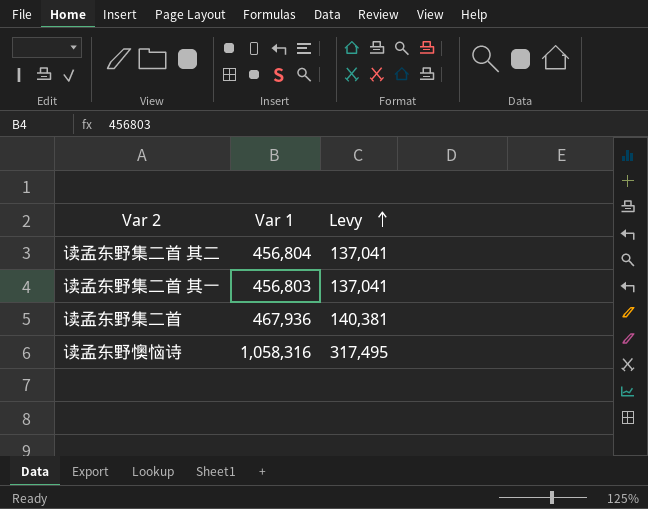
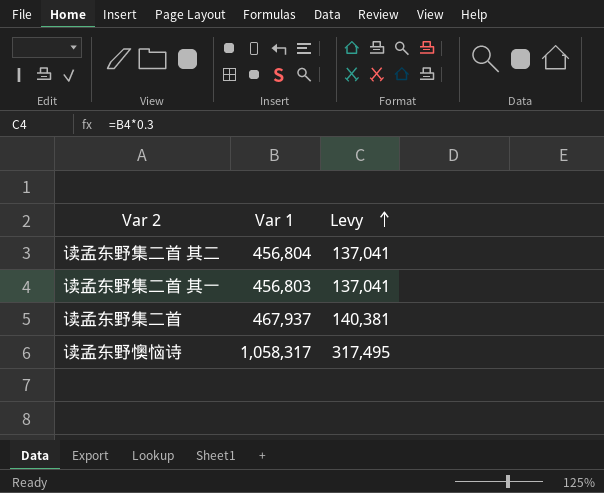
读孟东野集二首 | Var 1: 467,936 -> 467,937
读孟东野懊恼诗 | Var 1: 1,058,316 -> 1,058,317

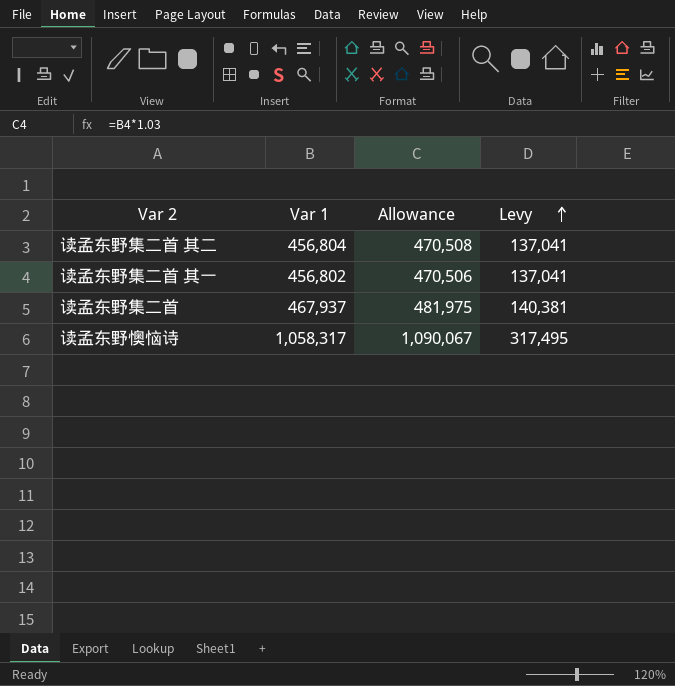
column Allowance | formula: none -> [Var 1] * 1.03
读孟东野集二首 其一 | Var 1: 456,803 -> 456,802

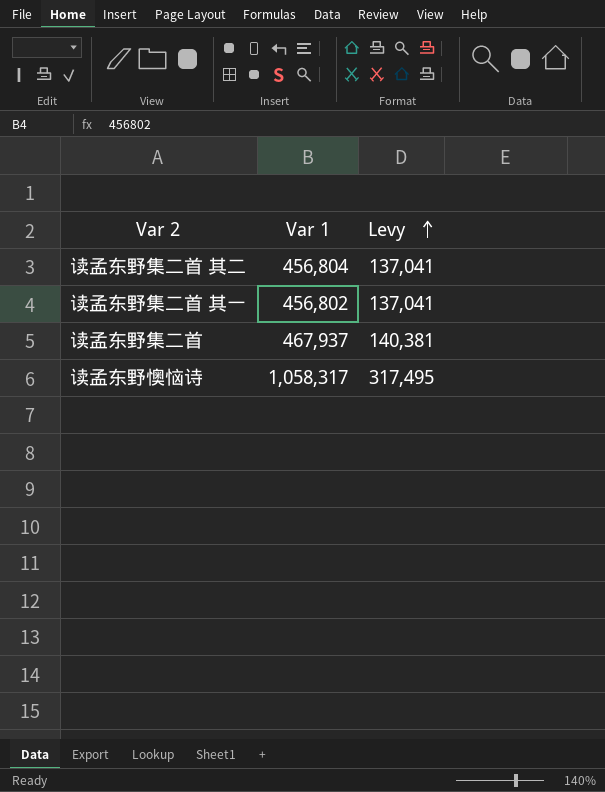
column Allowance | formula: [Var 1] * 1.03 -> none

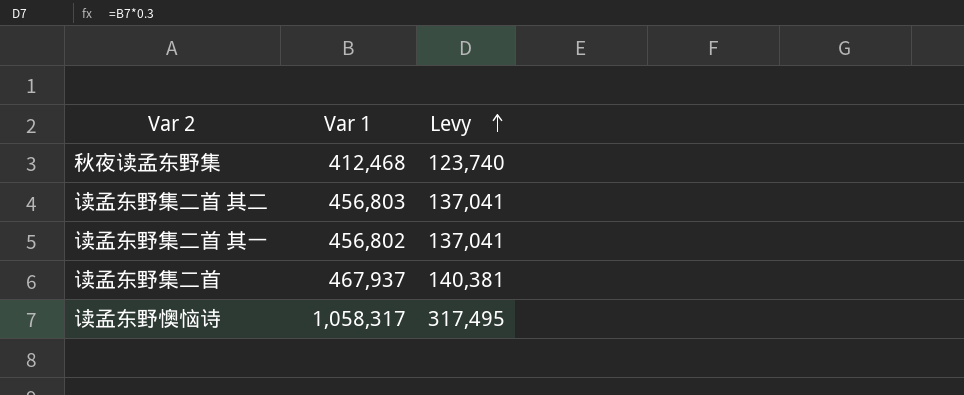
row 秋夜读孟东野集: none -> 412,468 | 123,740
读孟东野集二首 其二 | Var 1: 456,804 -> 456,803

